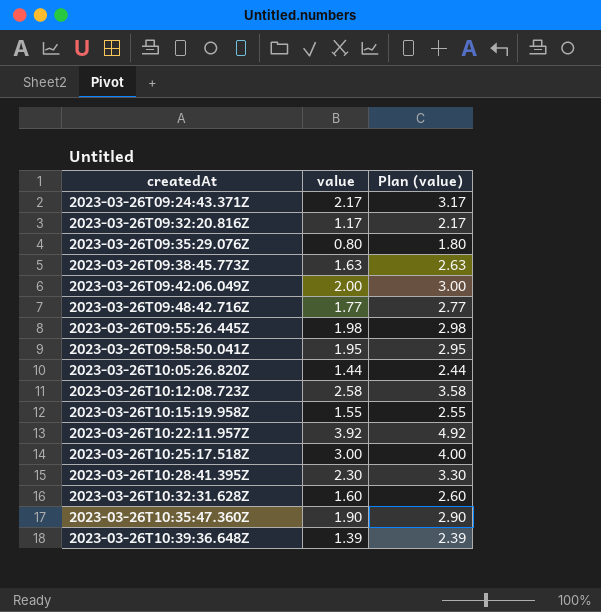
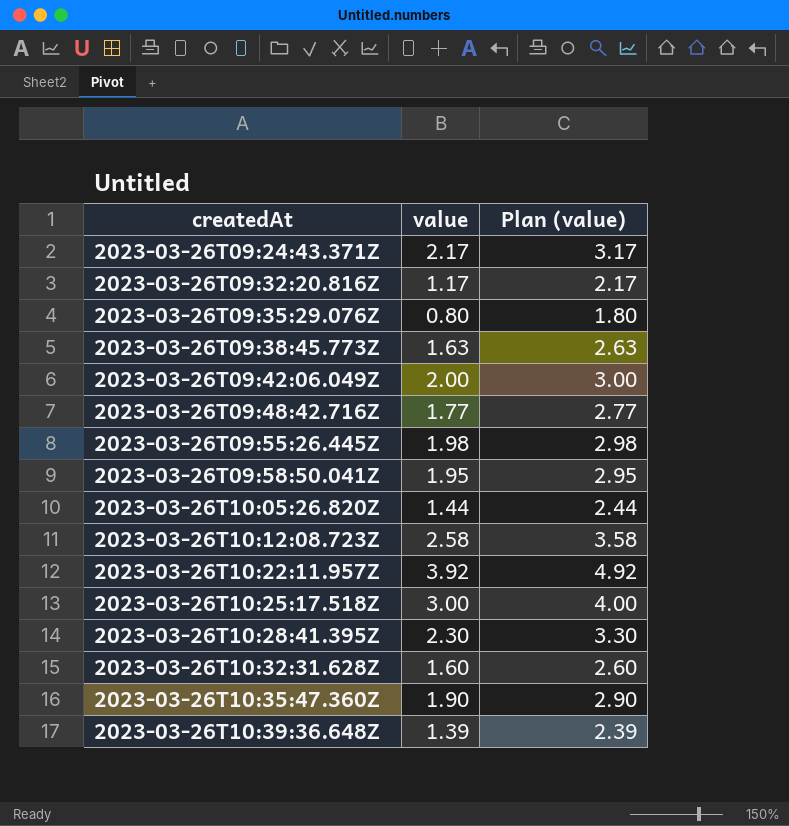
row 2023-03-26T10:15:19.958Z: 1.55 | 2.55 -> none

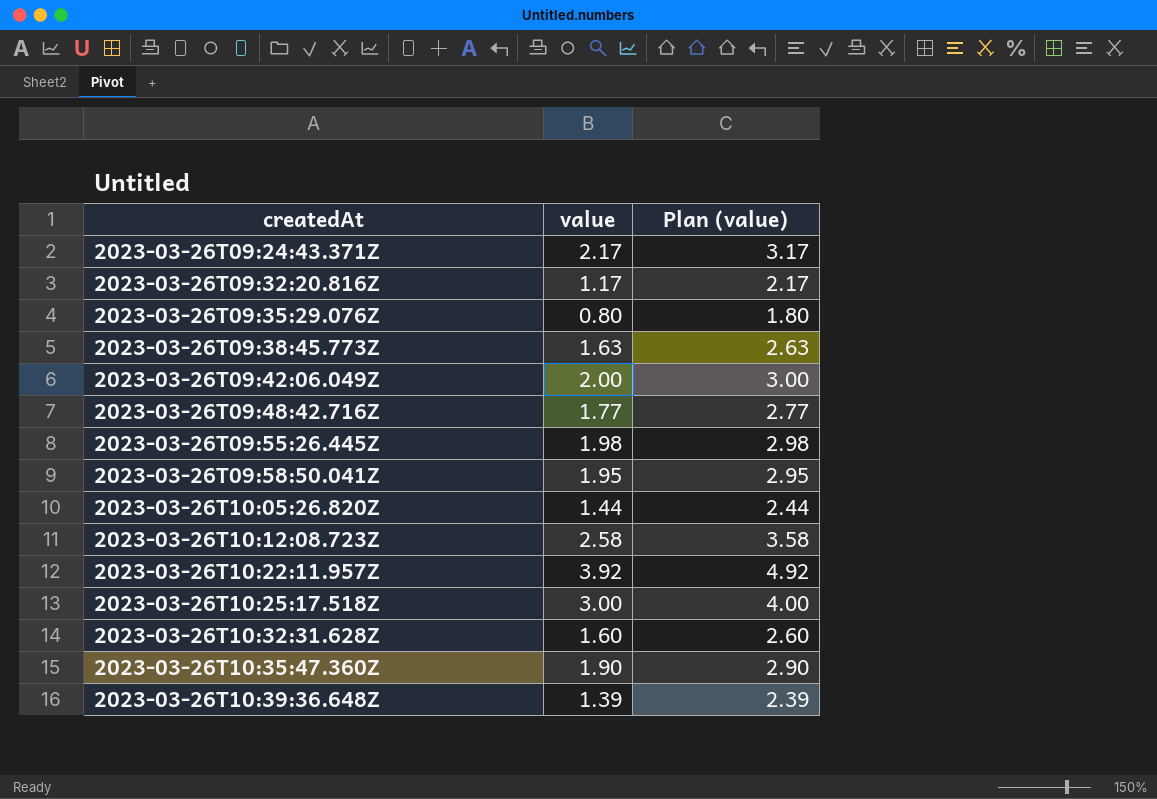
row 2023-03-26T10:28:41.395Z: 2.30 | 3.30 -> none

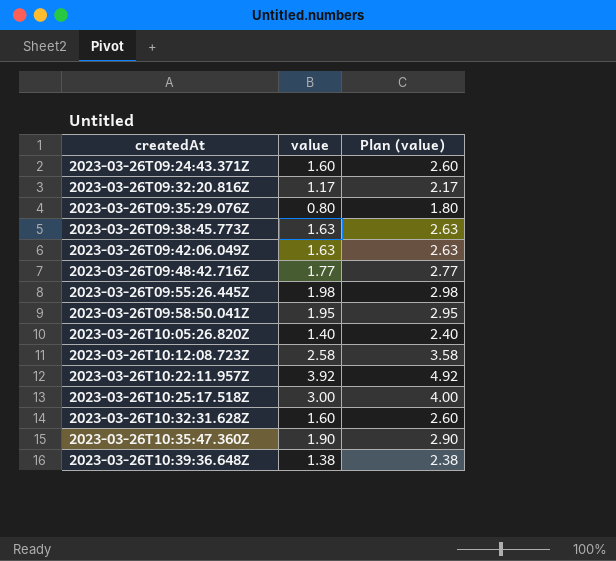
2023-03-26T09:24:43.371Z | value: 2.17 -> 1.60
2023-03-26T09:24:43.371Z | Plan (value): 3.17 -> 2.60
2023-03-26T09:42:06.049Z | value: 2.00 -> 1.63
2023-03-26T09:42:06.049Z | Plan (value): 3.00 -> 2.63
2023-03-26T10:05:26.820Z | value: 1.44 -> 1.40
2023-03-26T10:05:26.820Z | Plan (value): 2.44 -> 2.40
2023-03-26T10:39:36.648Z | value: 1.39 -> 1.38
2023-03-26T10:39:36.648Z | Plan (value): 2.39 -> 2.38

